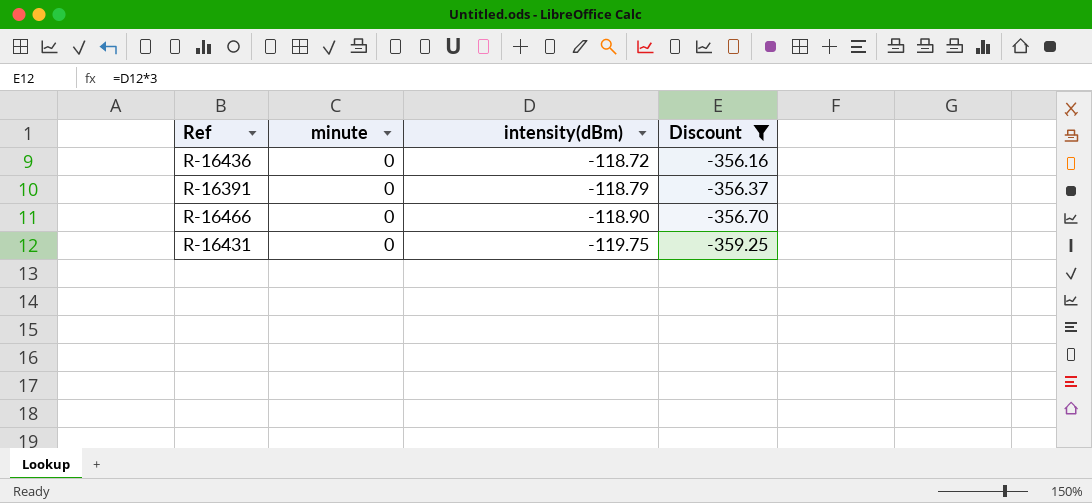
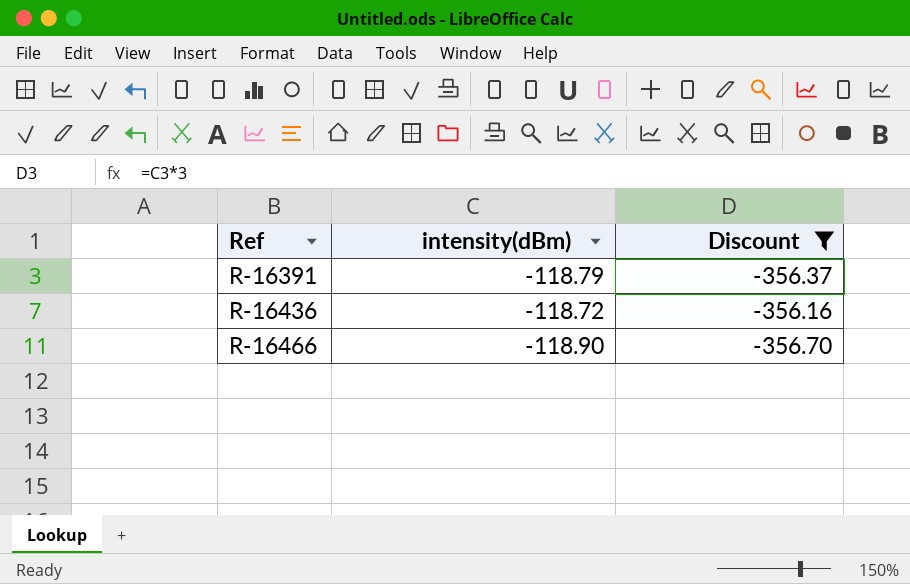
row order: intensity(dBm) descending -> Ref ascending
column minute | position: 2 -> none
row R-16431: 0 | -119.75 | -359.25 -> none

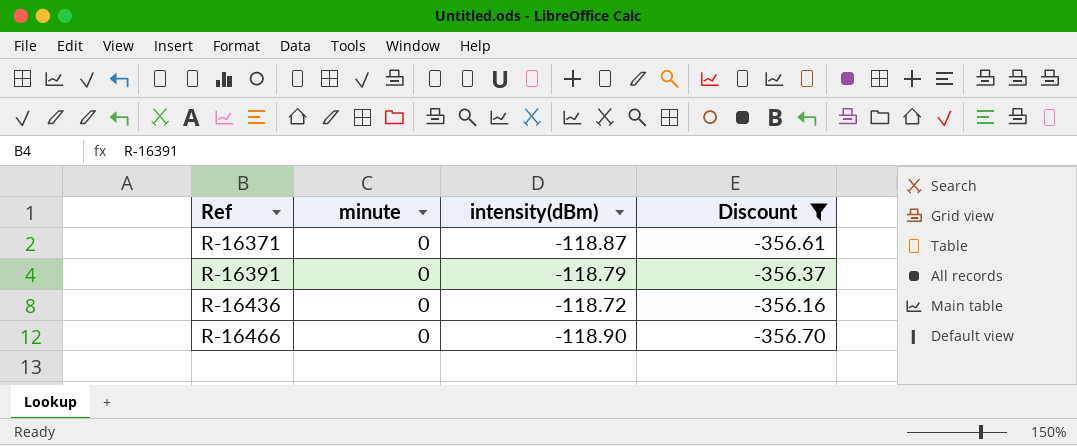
column minute | position: none -> 2
row R-16371: none -> 0 | -118.87 | -356.61

